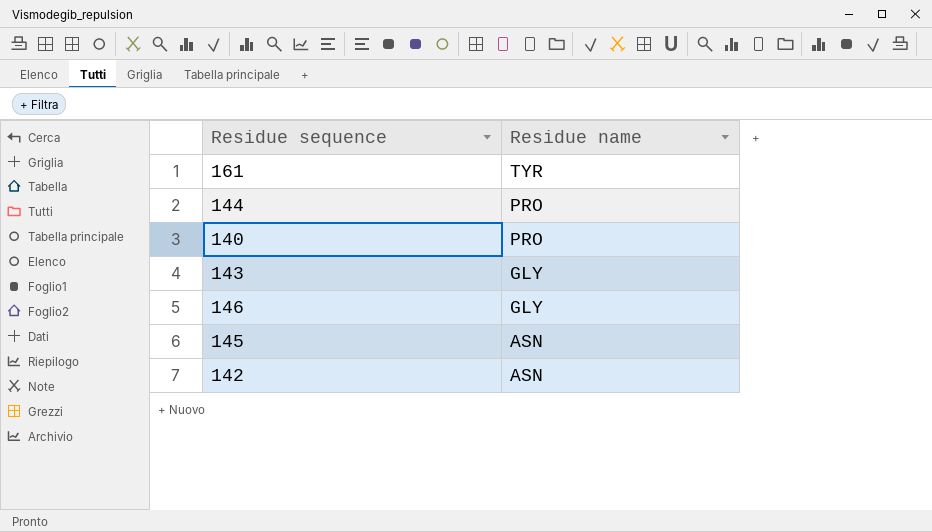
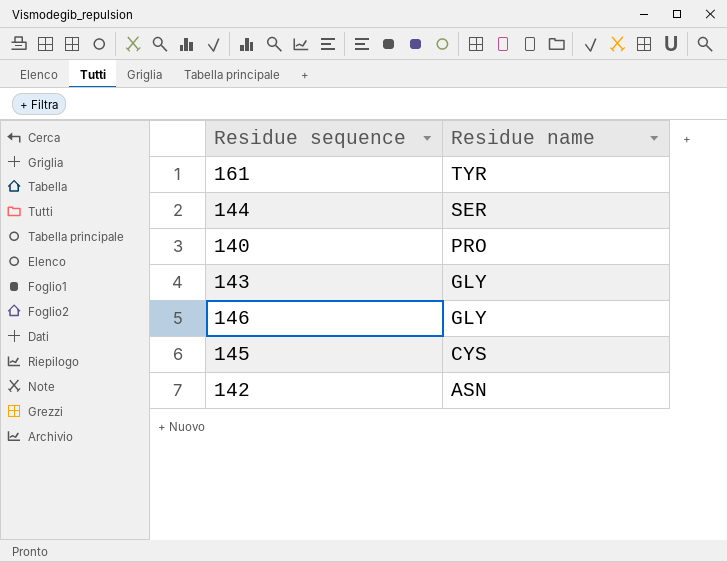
144 | Residue name: PRO -> SER
145 | Residue name: ASN -> CYS

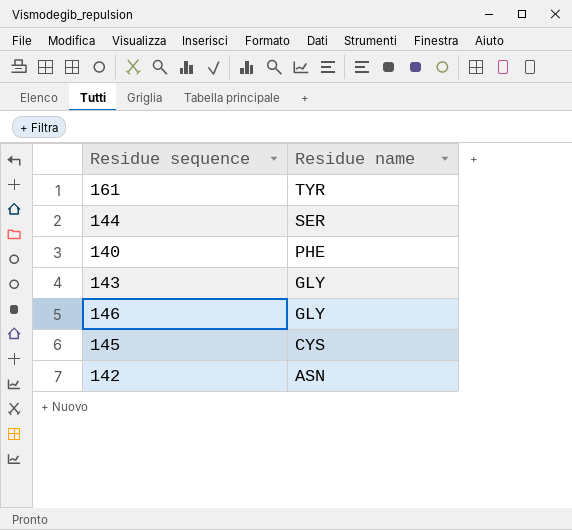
140 | Residue name: PRO -> PHE

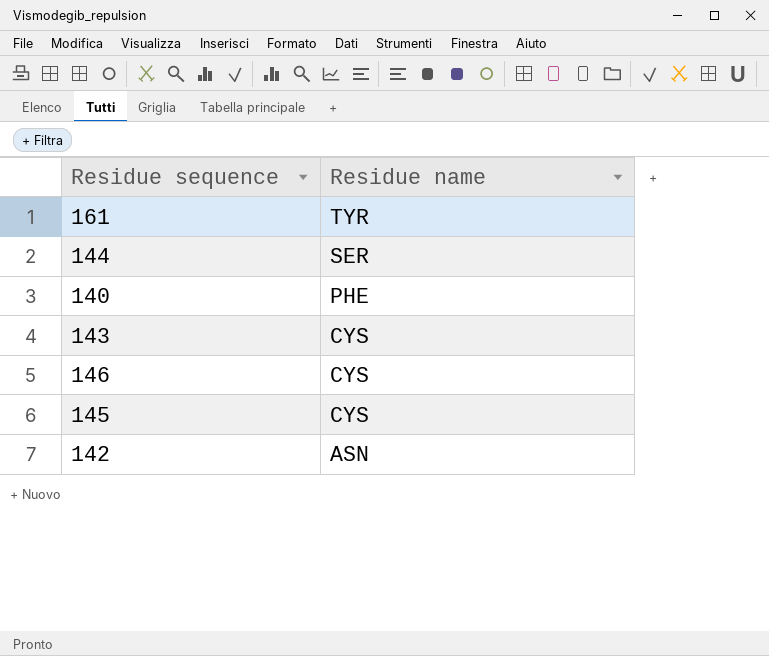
143 | Residue name: GLY -> CYS
146 | Residue name: GLY -> CYS

